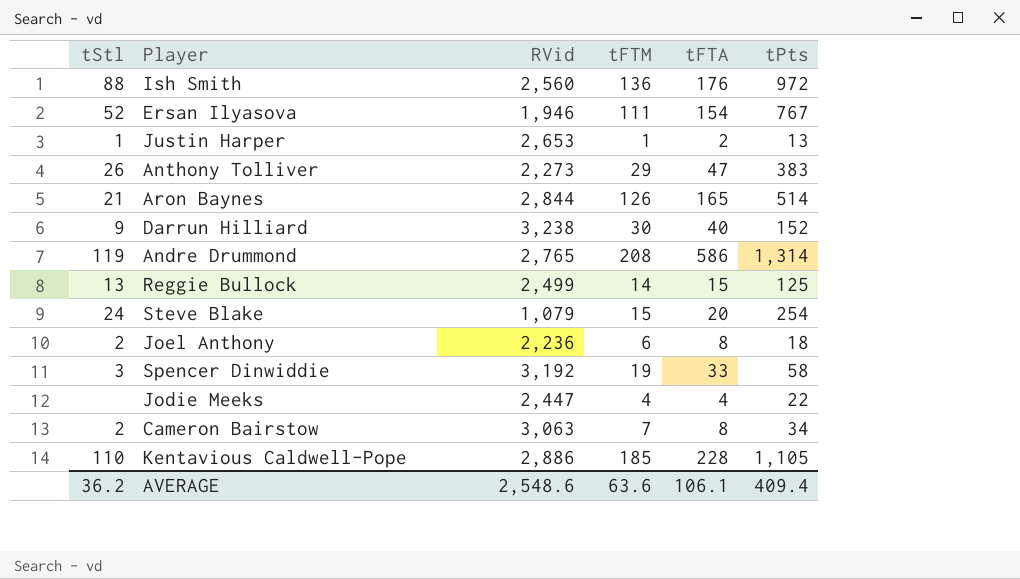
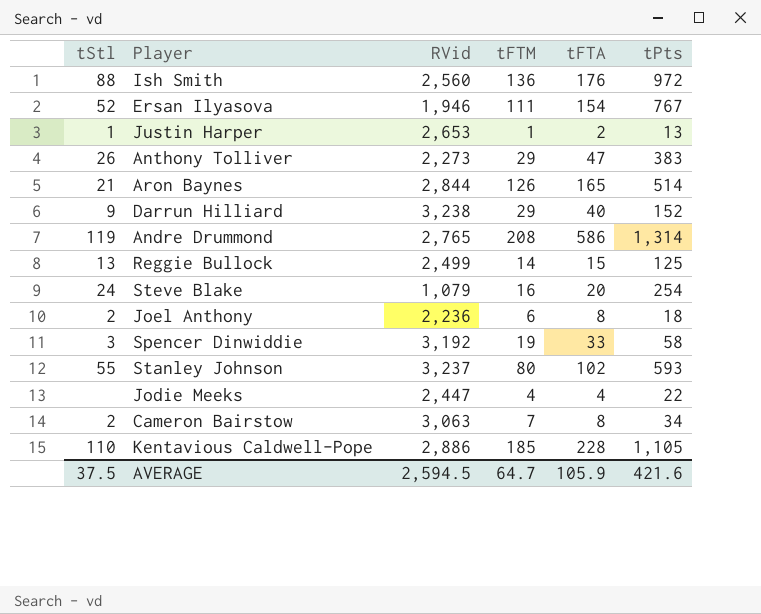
Darrun Hilliard | tFTM: 30 -> 29
Steve Blake | tFTM: 15 -> 16
row Stanley Johnson: none -> 55 | 3,237 | 80 | 102 | 593
AVERAGE | tStl: 36.2 -> 37.5
AVERAGE | RVid: 2,548.6 -> 2,594.5
AVERAGE | tFTM: 63.6 -> 64.7
AVERAGE | tFTA: 106.1 -> 105.9
AVERAGE | tPts: 409.4 -> 421.6

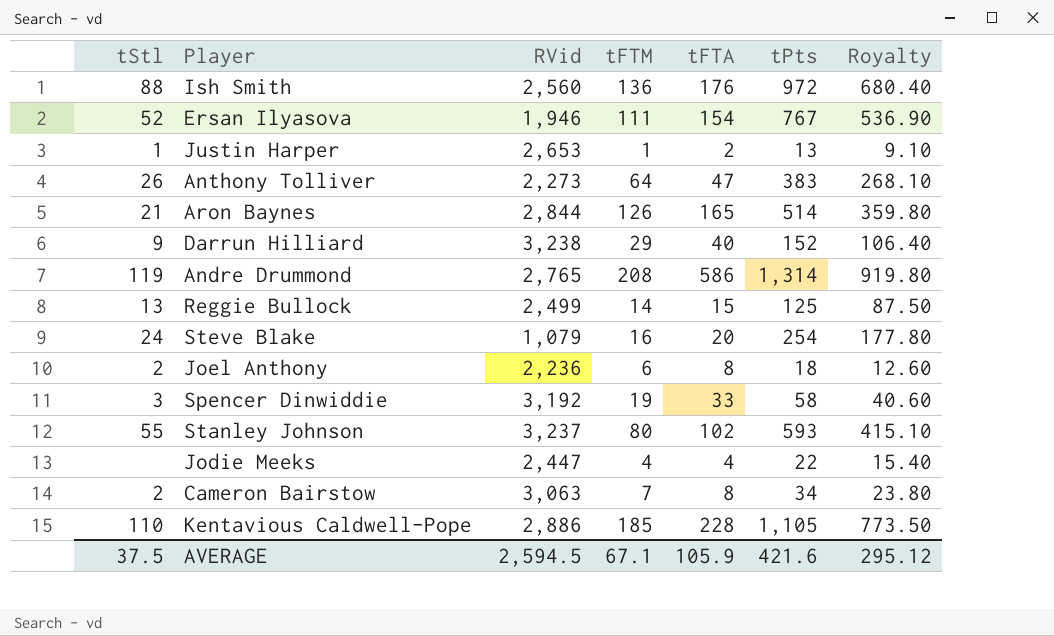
column Royalty | formula: none -> [tPts] * 0.7
Anthony Tolliver | tFTM: 29 -> 64
AVERAGE | tFTM: 64.7 -> 67.1

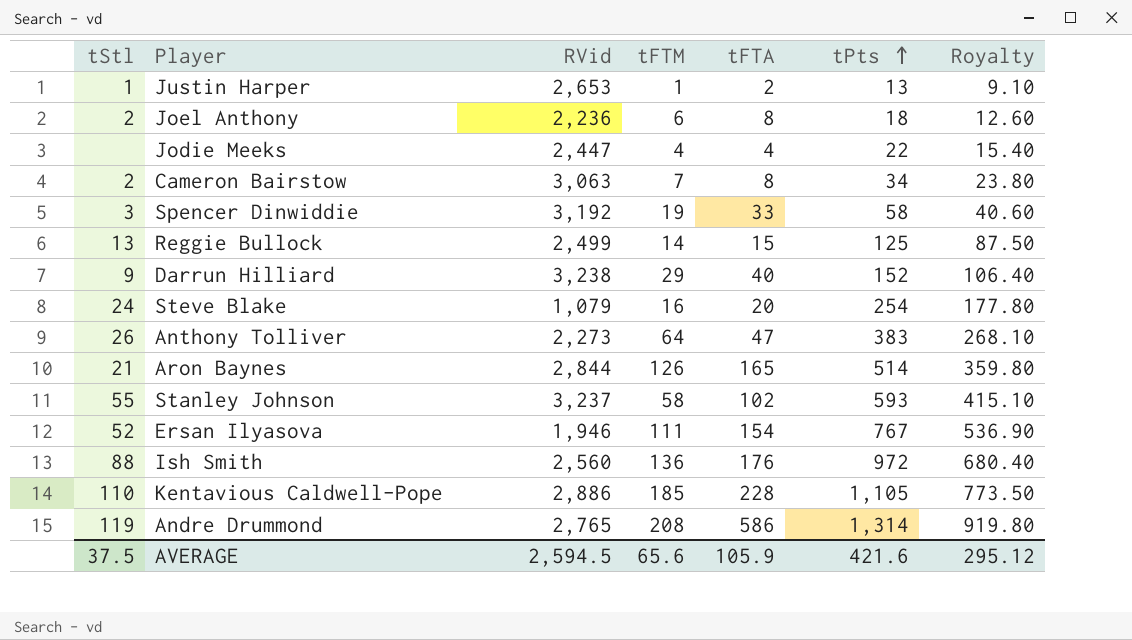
row order: none -> tPts ascending
Stanley Johnson | tFTM: 80 -> 58
AVERAGE | tFTM: 67.1 -> 65.6

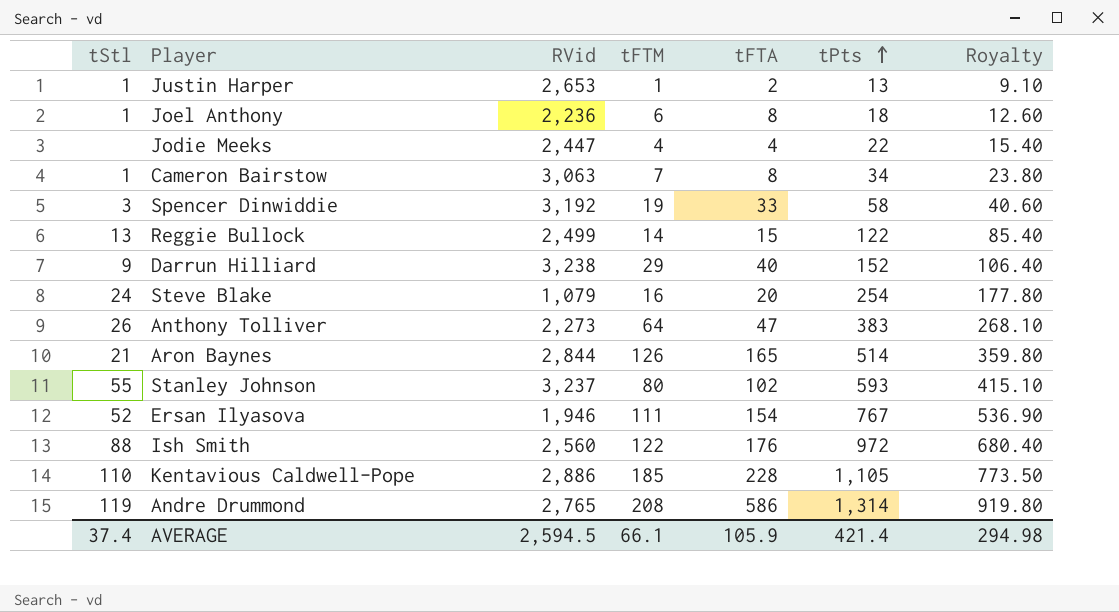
Joel Anthony | tStl: 2 -> 1
Cameron Bairstow | tStl: 2 -> 1
Reggie Bullock | tPts: 125 -> 122
Reggie Bullock | Royalty: 87.50 -> 85.40
Stanley Johnson | tFTM: 58 -> 80
Ish Smith | tFTM: 136 -> 122
AVERAGE | tStl: 37.5 -> 37.4
AVERAGE | tFTM: 65.6 -> 66.1
AVERAGE | tPts: 421.6 -> 421.4
AVERAGE | Royalty: 295.12 -> 294.98

